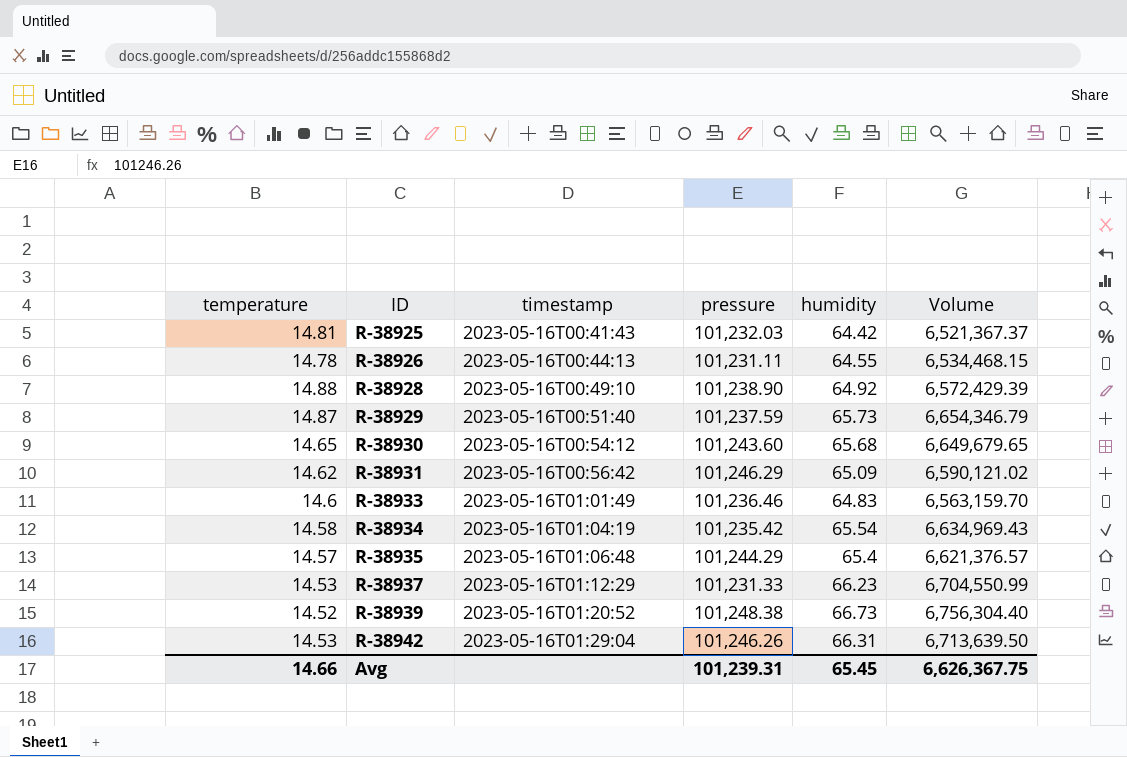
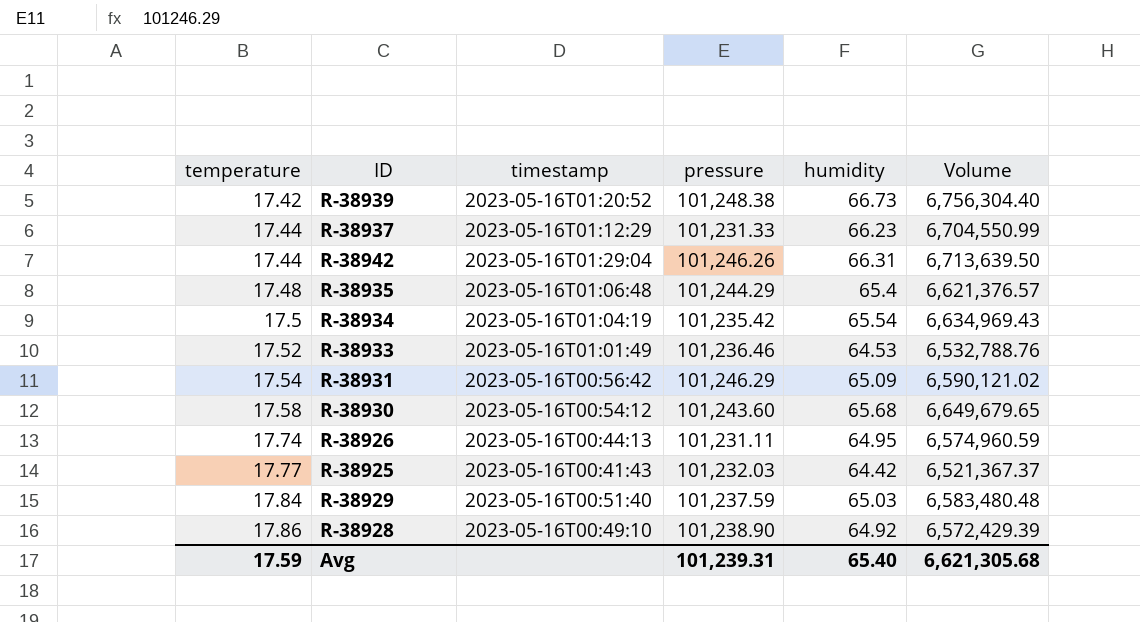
row order: ID ascending -> temperature ascending
R-38939 | temperature: 14.52 -> 17.42
R-38937 | temperature: 14.53 -> 17.44
R-38942 | temperature: 14.53 -> 17.44
R-38935 | temperature: 14.57 -> 17.48
R-38934 | temperature: 14.58 -> 17.5
R-38933 | temperature: 14.6 -> 17.52
R-38933 | humidity: 64.83 -> 64.53
R-38933 | Volume: 6,563,159.70 -> 6,532,788.76
R-38931 | temperature: 14.62 -> 17.54
R-38930 | temperature: 14.65 -> 17.58
R-38926 | temperature: 14.78 -> 17.74
R-38926 | humidity: 64.55 -> 64.95
R-38926 | Volume: 6,534,468.15 -> 6,574,960.59
R-38925 | temperature: 14.81 -> 17.77
R-38929 | temperature: 14.87 -> 17.84
R-38929 | humidity: 65.73 -> 65.03
R-38929 | Volume: 6,654,346.79 -> 6,583,480.48
R-38928 | temperature: 14.88 -> 17.86
Avg | temperature: 14.66 -> 17.59
Avg | humidity: 65.45 -> 65.40
Avg | Volume: 6,626,367.75 -> 6,621,305.68

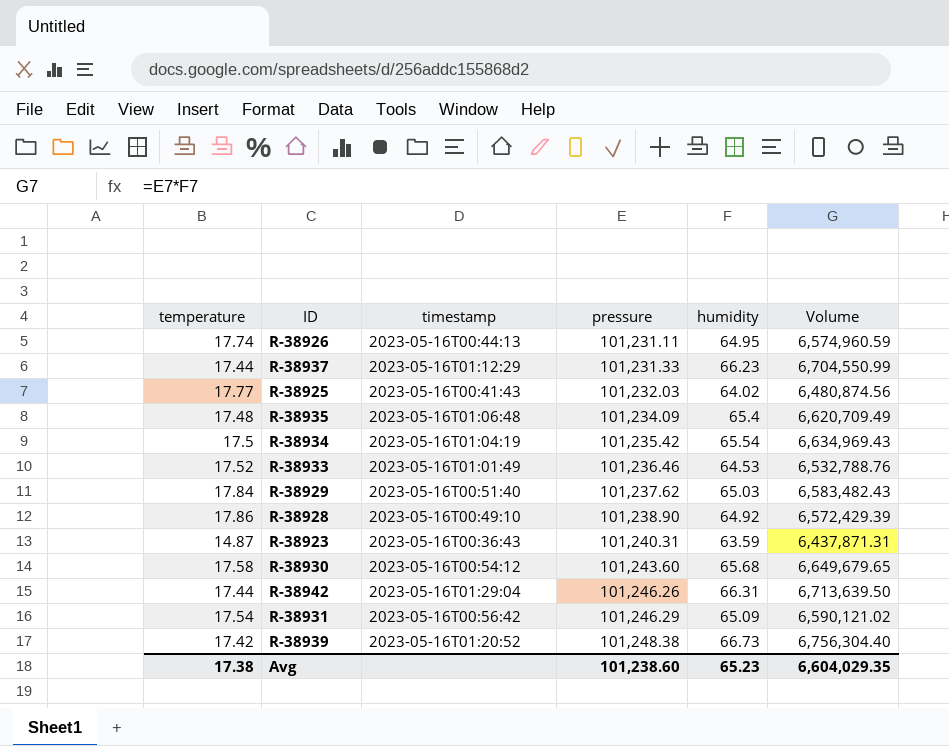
row order: temperature ascending -> pressure ascending
R-38925 | humidity: 64.42 -> 64.02
R-38925 | Volume: 6,521,367.37 -> 6,480,874.56
R-38935 | pressure: 101,244.29 -> 101,234.09
R-38935 | Volume: 6,621,376.57 -> 6,620,709.49
R-38929 | pressure: 101,237.59 -> 101,237.62
R-38929 | Volume: 6,583,480.48 -> 6,583,482.43
row R-38923: none -> 14.87 | 2023-05-16T00:36:43 | 101,240.31 | 63.59 | 6,437,871.31
Avg | temperature: 17.59 -> 17.38
Avg | pressure: 101,239.31 -> 101,238.60
Avg | humidity: 65.40 -> 65.23
Avg | Volume: 6,621,305.68 -> 6,604,029.35

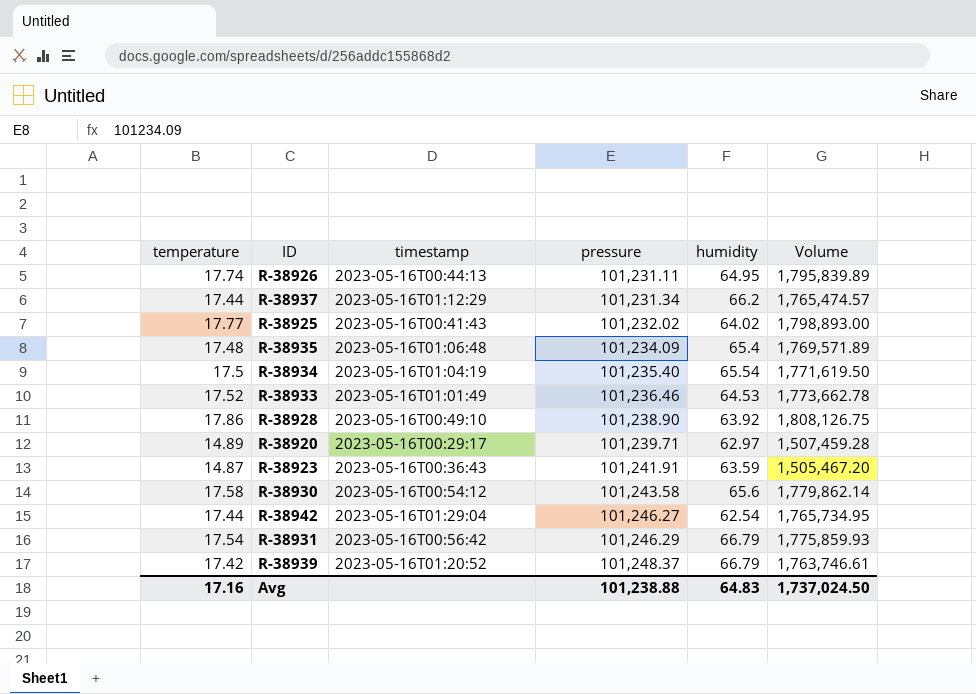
column Volume | formula: [pressure] * [humidity] -> [temperature] * [pressure]
row R-38929: 17.84 | 2023-05-16T00:51:40 | 101,237.62 | 65.03 | 6,583,482.43 -> none
R-38937 | pressure: 101,231.33 -> 101,231.34
R-38937 | humidity: 66.23 -> 66.2
R-38925 | pressure: 101,232.03 -> 101,232.02
R-38934 | pressure: 101,235.42 -> 101,235.40
R-38928 | humidity: 64.92 -> 63.92
row R-38920: none -> 14.89 | 2023-05-16T00:29:17 | 101,239.71 | 62.97 | 1,507,459.28
R-38923 | pressure: 101,240.31 -> 101,241.91
R-38930 | pressure: 101,243.60 -> 101,243.58
R-38930 | humidity: 65.68 -> 65.6
R-38942 | pressure: 101,246.26 -> 101,246.27
R-38942 | humidity: 66.31 -> 62.54
R-38931 | humidity: 65.09 -> 66.79
R-38939 | pressure: 101,248.38 -> 101,248.37
R-38939 | humidity: 66.73 -> 66.79
Avg | temperature: 17.38 -> 17.16
Avg | pressure: 101,238.60 -> 101,238.88
Avg | humidity: 65.23 -> 64.83
Avg | Volume: 6,604,029.35 -> 1,737,024.50

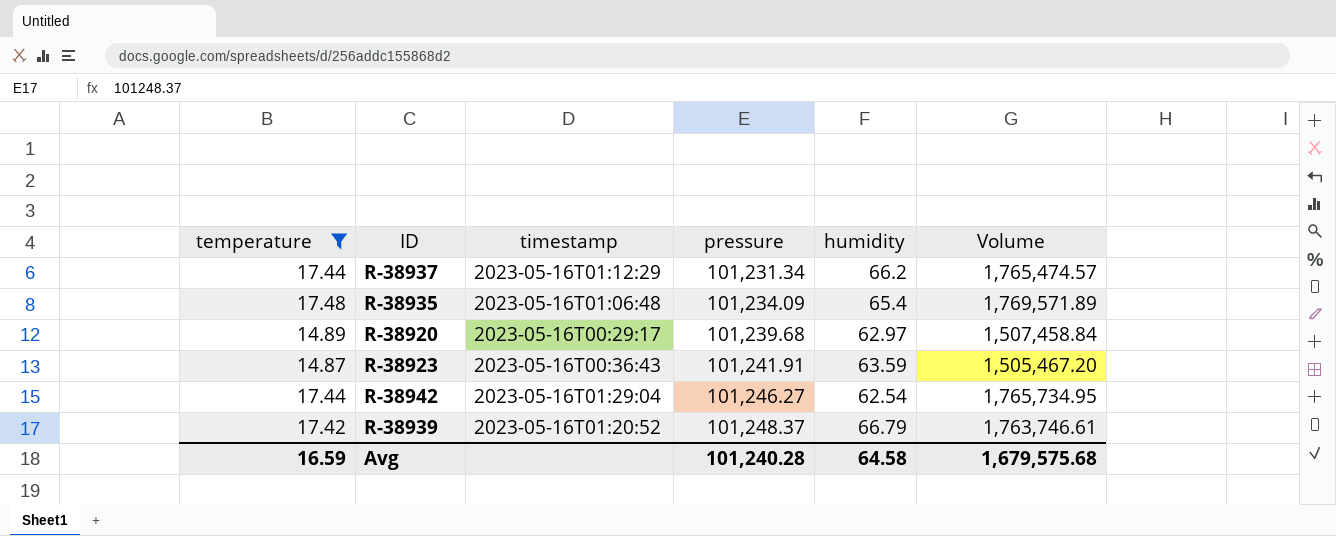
filter: none -> temperature <= 17.48
R-38920 | pressure: 101,239.71 -> 101,239.68
R-38920 | Volume: 1,507,459.28 -> 1,507,458.84
Avg | temperature: 17.16 -> 16.59
Avg | pressure: 101,238.88 -> 101,240.28
Avg | humidity: 64.83 -> 64.58
Avg | Volume: 1,737,024.50 -> 1,679,575.68

